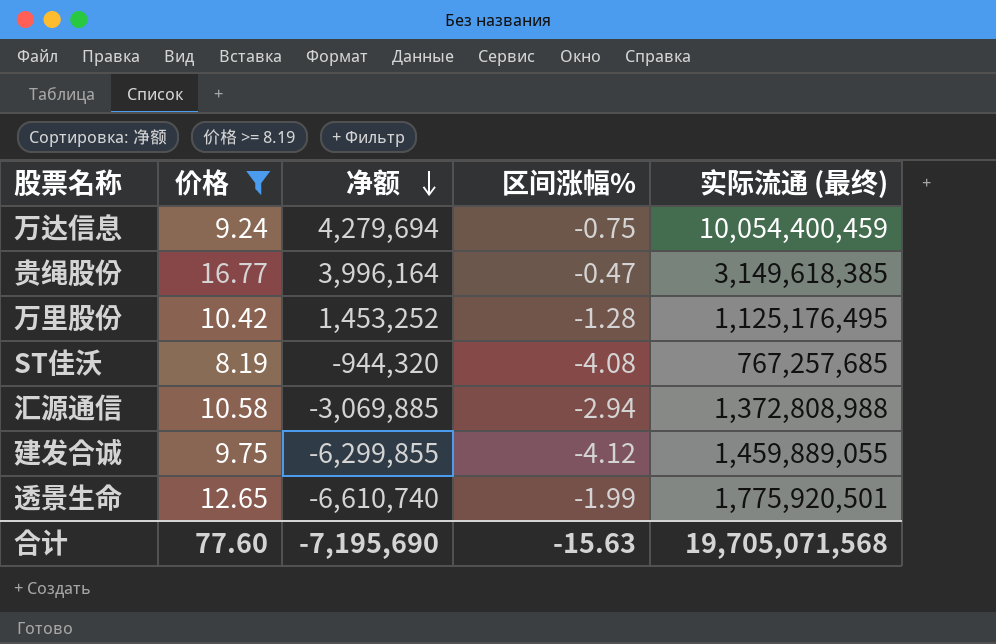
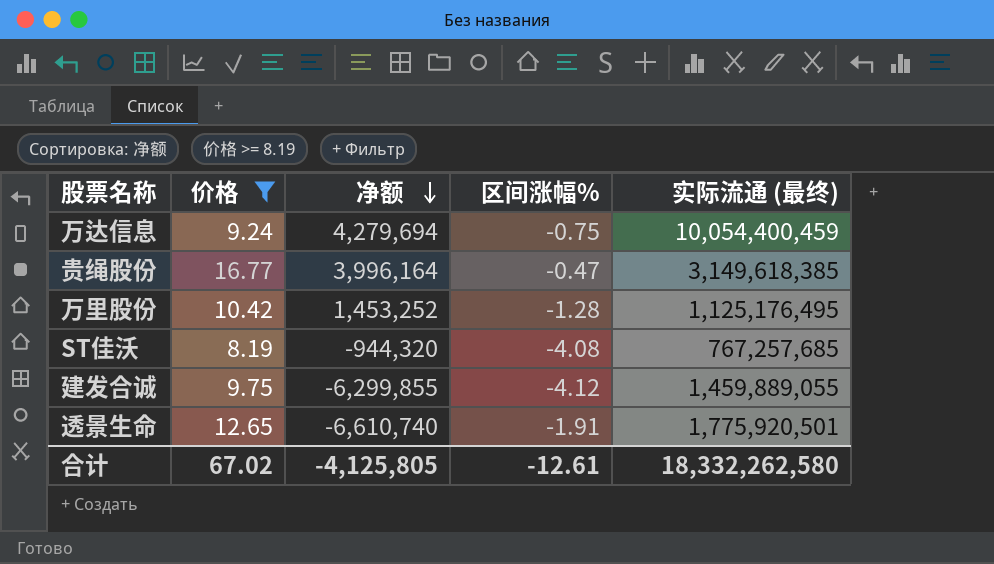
row 汇源通信: 10.58 | -3,069,885 | -2.94 | 1,372,808,988 -> none
透景生命 | 区间涨幅%: -1.99 -> -1.91
合计 | 价格: 77.60 -> 67.02
合计 | 净额: -7,195,690 -> -4,125,805
合计 | 区间涨幅%: -15.63 -> -12.61
合计 | 实际流通 (最终): 19,705,071,568 -> 18,332,262,580

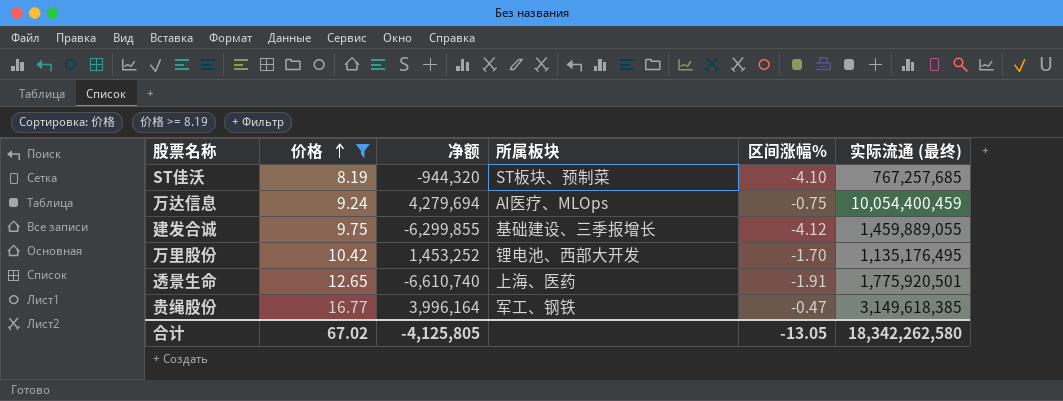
row order: 净额 descending -> 价格 ascending
column 所属板块 | position: none -> 4
ST佳沃 | 区间涨幅%: -4.08 -> -4.10
万里股份 | 区间涨幅%: -1.28 -> -1.70
万里股份 | 实际流通 (最终): 1,125,176,495 -> 1,135,176,495
合计 | 区间涨幅%: -12.61 -> -13.05
合计 | 实际流通 (最终): 18,332,262,580 -> 18,342,262,580

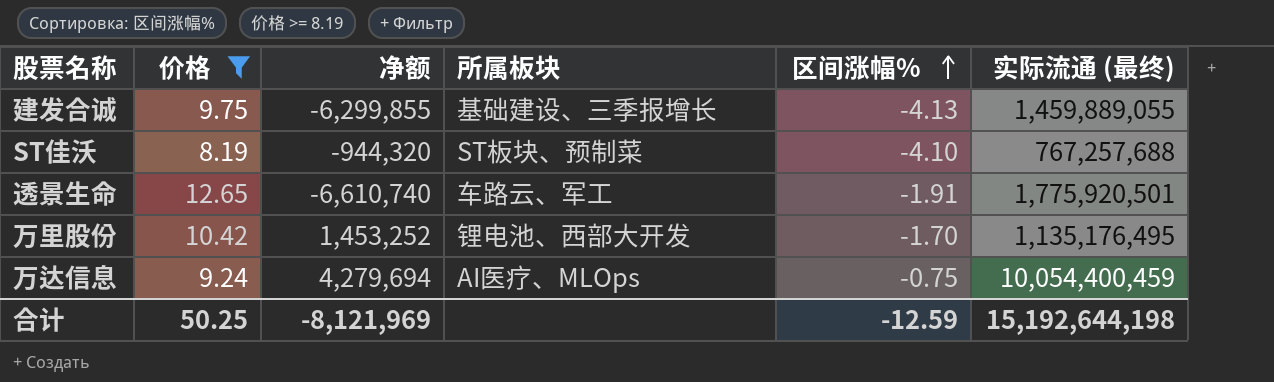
row order: 价格 ascending -> 区间涨幅% ascending
row 贵绳股份: 16.77 | 3,996,164 | 军工、钢铁 | -0.47 | 3,149,618,385 -> none
建发合诚 | 区间涨幅%: -4.12 -> -4.13
ST佳沃 | 实际流通 (最终): 767,257,685 -> 767,257,688
透景生命 | 所属板块: 上海、医药 -> 车路云、军工
合计 | 价格: 67.02 -> 50.25
合计 | 净额: -4,125,805 -> -8,121,969
合计 | 区间涨幅%: -13.05 -> -12.59
合计 | 实际流通 (最终): 18,342,262,580 -> 15,192,644,198

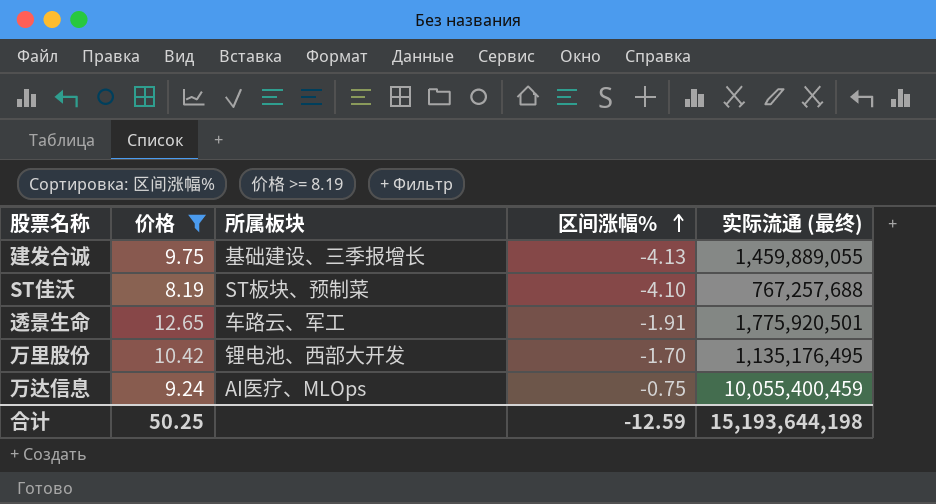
column 净额 | position: 3 -> none
万达信息 | 实际流通 (最终): 10,054,400,459 -> 10,055,400,459
合计 | 实际流通 (最终): 15,192,644,198 -> 15,193,644,198

